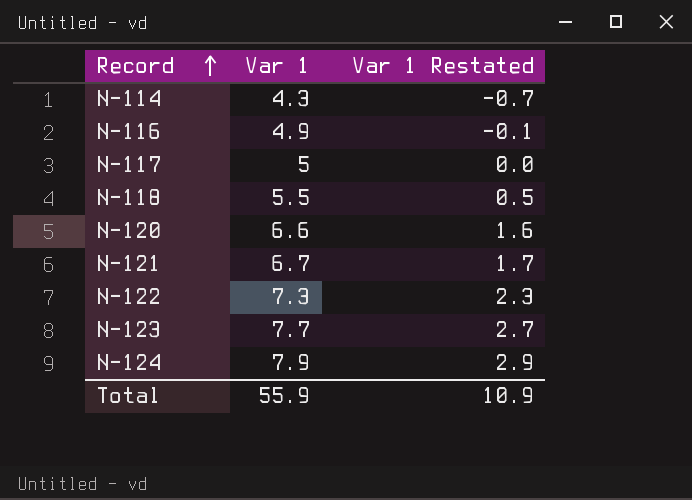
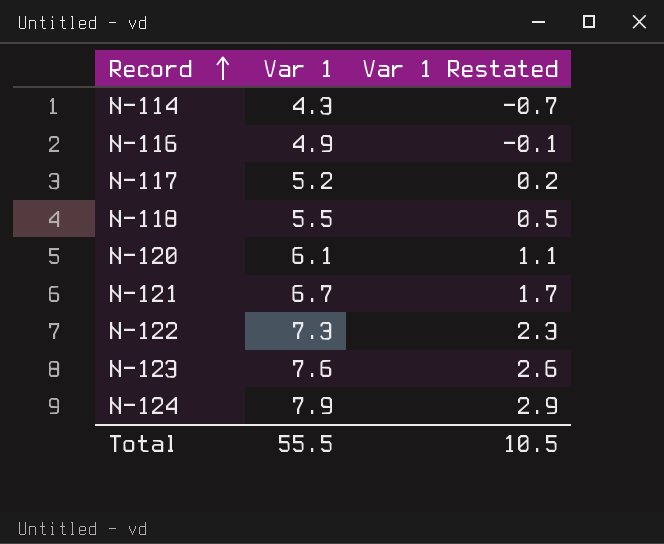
N-117 | Var 1: 5 -> 5.2
N-117 | Var 1 Restated: 0.0 -> 0.2
N-120 | Var 1: 6.6 -> 6.1
N-120 | Var 1 Restated: 1.6 -> 1.1
N-123 | Var 1: 7.7 -> 7.6
N-123 | Var 1 Restated: 2.7 -> 2.6
Total | Var 1: 55.9 -> 55.5
Total | Var 1 Restated: 10.9 -> 10.5

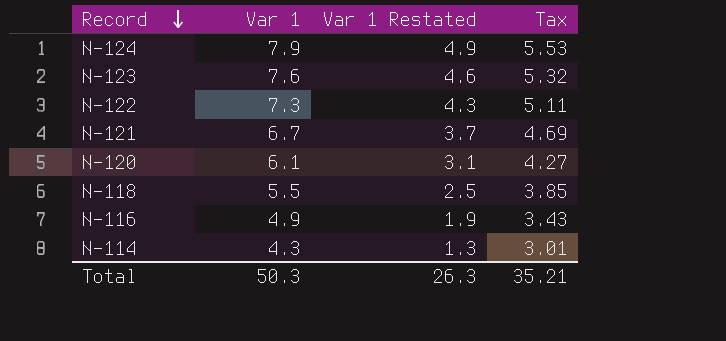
row order: Record ascending -> Record descending
column Var 1 Restated | formula: [Var 1] - 5 -> [Var 1] - 3
column Tax | formula: none -> [Var 1] * 0.7
row N-117: 5.2 | 0.2 -> none
Total | Var 1: 55.5 -> 50.3
Total | Var 1 Restated: 10.5 -> 26.3

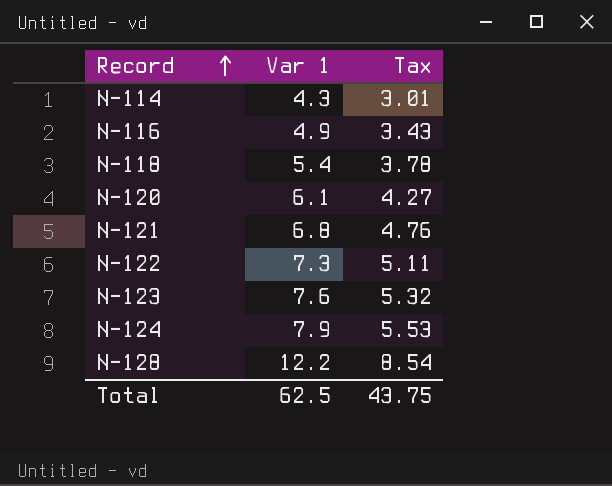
row order: Record descending -> Record ascending
column Var 1 Restated | formula: [Var 1] - 3 -> none
N-118 | Var 1: 5.5 -> 5.4
N-118 | Tax: 3.85 -> 3.78
N-121 | Var 1: 6.7 -> 6.8
N-121 | Tax: 4.69 -> 4.76
row N-128: none -> 12.2 | 8.54
Total | Var 1: 50.3 -> 62.5
Total | Tax: 35.21 -> 43.75

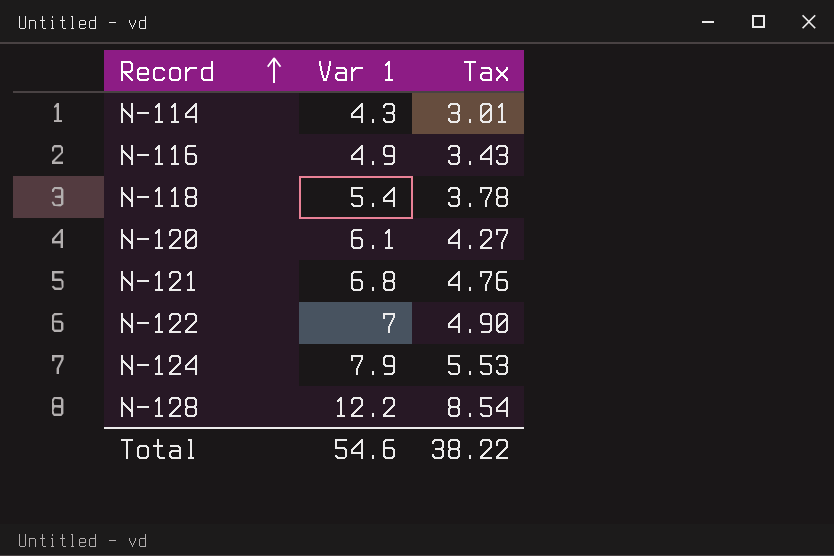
row N-123: 7.6 | 5.32 -> none
N-122 | Var 1: 7.3 -> 7
N-122 | Tax: 5.11 -> 4.90
Total | Var 1: 62.5 -> 54.6
Total | Tax: 43.75 -> 38.22

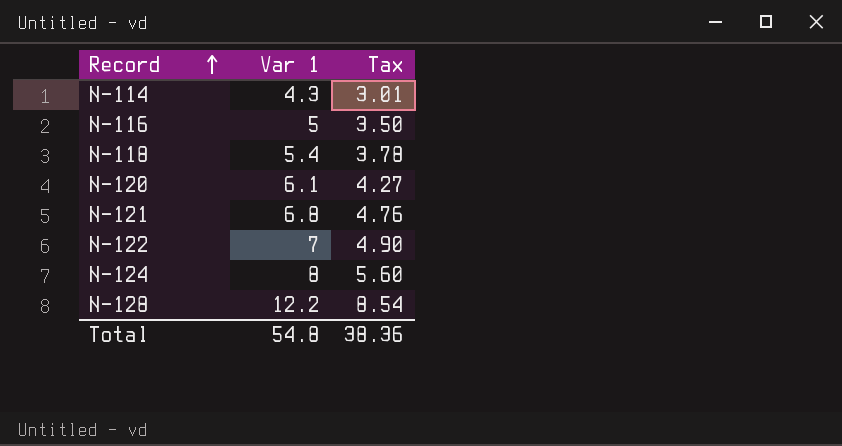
N-116 | Var 1: 4.9 -> 5
N-116 | Tax: 3.43 -> 3.50
N-124 | Var 1: 7.9 -> 8
N-124 | Tax: 5.53 -> 5.60
Total | Var 1: 54.6 -> 54.8
Total | Tax: 38.22 -> 38.36

